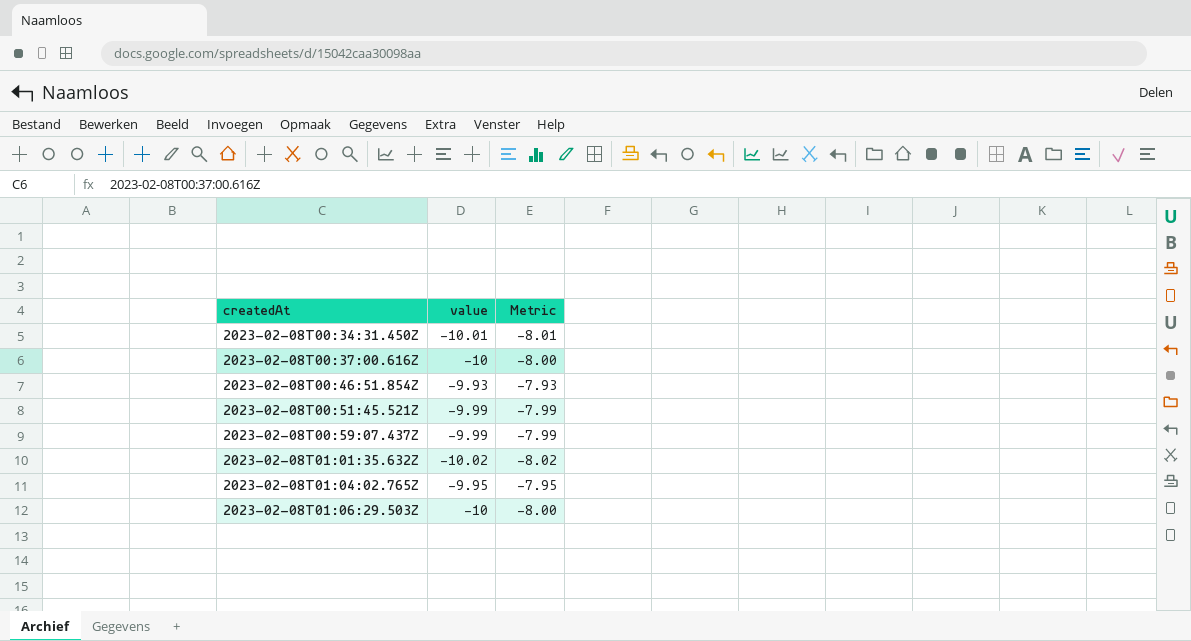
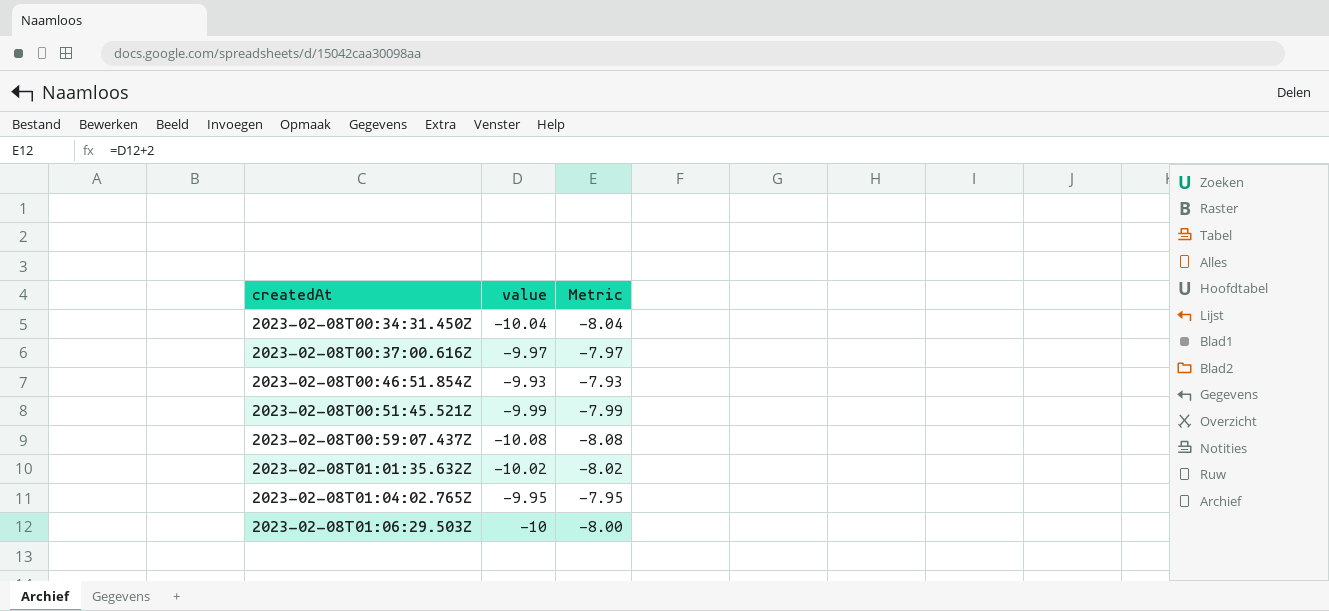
2023-02-08T00:34:31.450Z | value: -10.01 -> -10.04
2023-02-08T00:34:31.450Z | Metric: -8.01 -> -8.04
2023-02-08T00:37:00.616Z | value: -10 -> -9.97
2023-02-08T00:37:00.616Z | Metric: -8.00 -> -7.97
2023-02-08T00:59:07.437Z | value: -9.99 -> -10.08
2023-02-08T00:59:07.437Z | Metric: -7.99 -> -8.08

